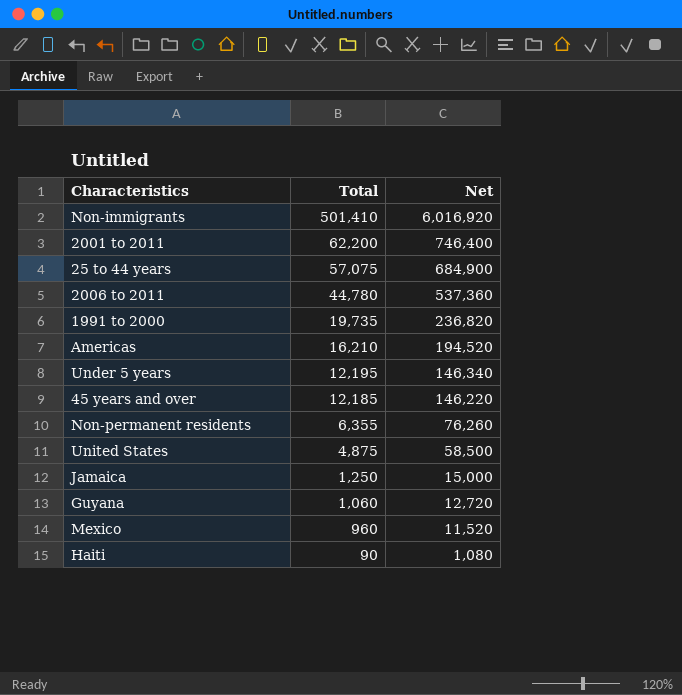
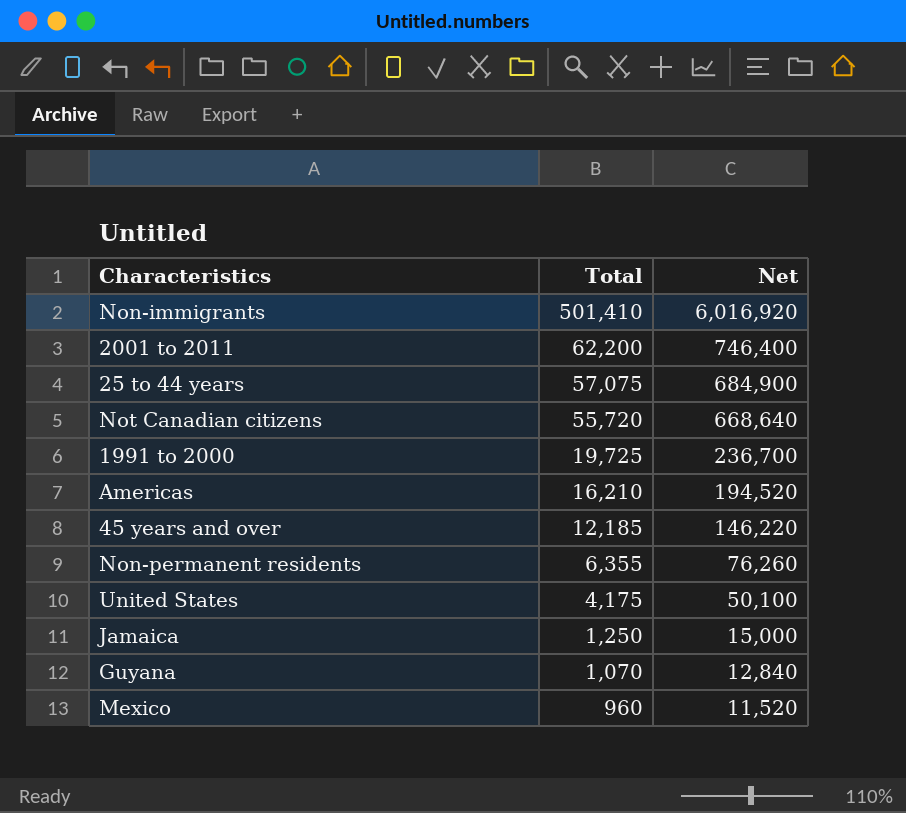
row 2006 to 2011: 44,780 | 537,360 -> none
row Under 5 years: 12,195 | 146,340 -> none
row Haiti: 90 | 1,080 -> none
row Not Canadian citizens: none -> 55,720 | 668,640
1991 to 2000 | Total: 19,735 -> 19,725
1991 to 2000 | Net: 236,820 -> 236,700
United States | Total: 4,875 -> 4,175
United States | Net: 58,500 -> 50,100
Guyana | Total: 1,060 -> 1,070
Guyana | Net: 12,720 -> 12,840

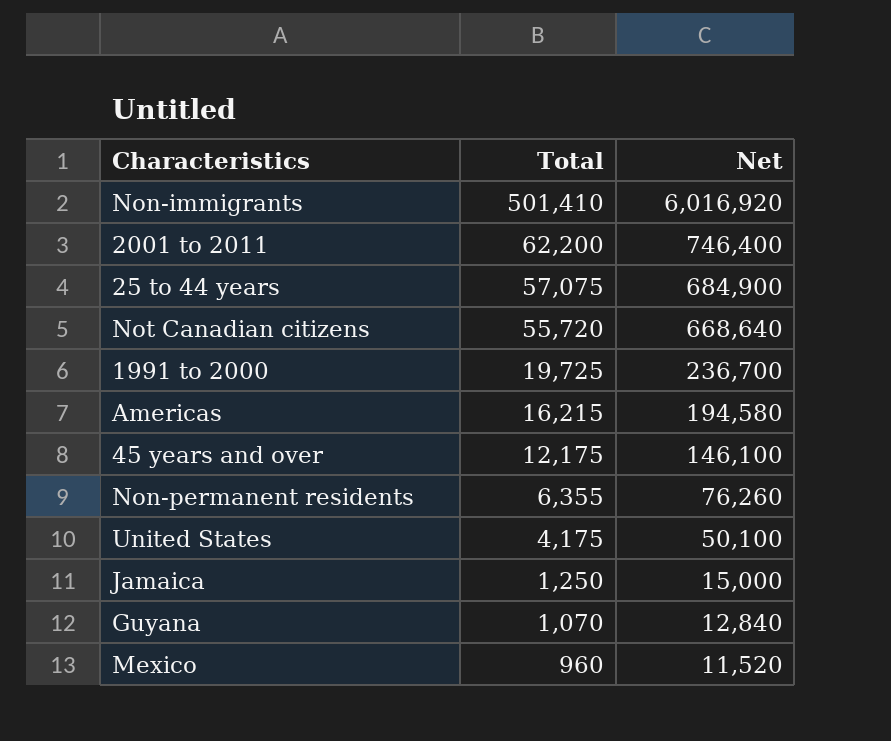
Americas | Total: 16,210 -> 16,215
Americas | Net: 194,520 -> 194,580
45 years and over | Total: 12,185 -> 12,175
45 years and over | Net: 146,220 -> 146,100

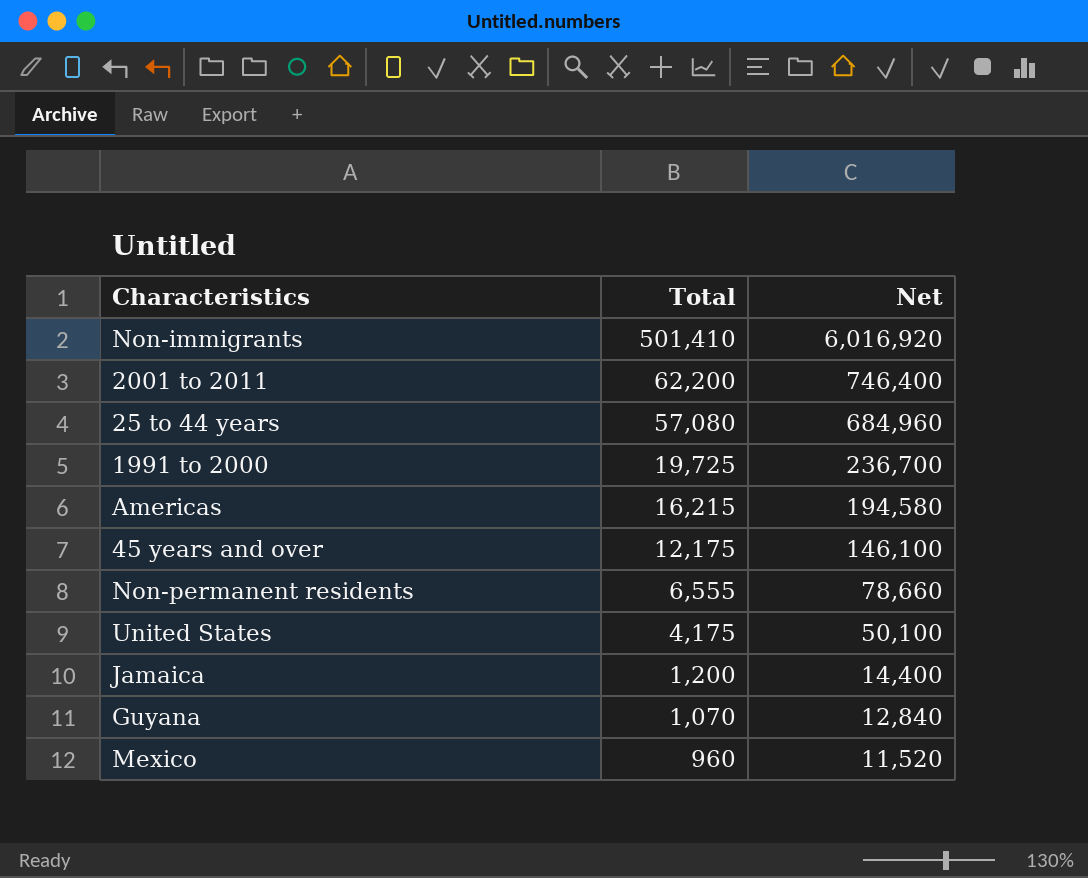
row Not Canadian citizens: 55,720 | 668,640 -> none
25 to 44 years | Total: 57,075 -> 57,080
25 to 44 years | Net: 684,900 -> 684,960
Non-permanent residents | Total: 6,355 -> 6,555
Non-permanent residents | Net: 76,260 -> 78,660
Jamaica | Total: 1,250 -> 1,200
Jamaica | Net: 15,000 -> 14,400

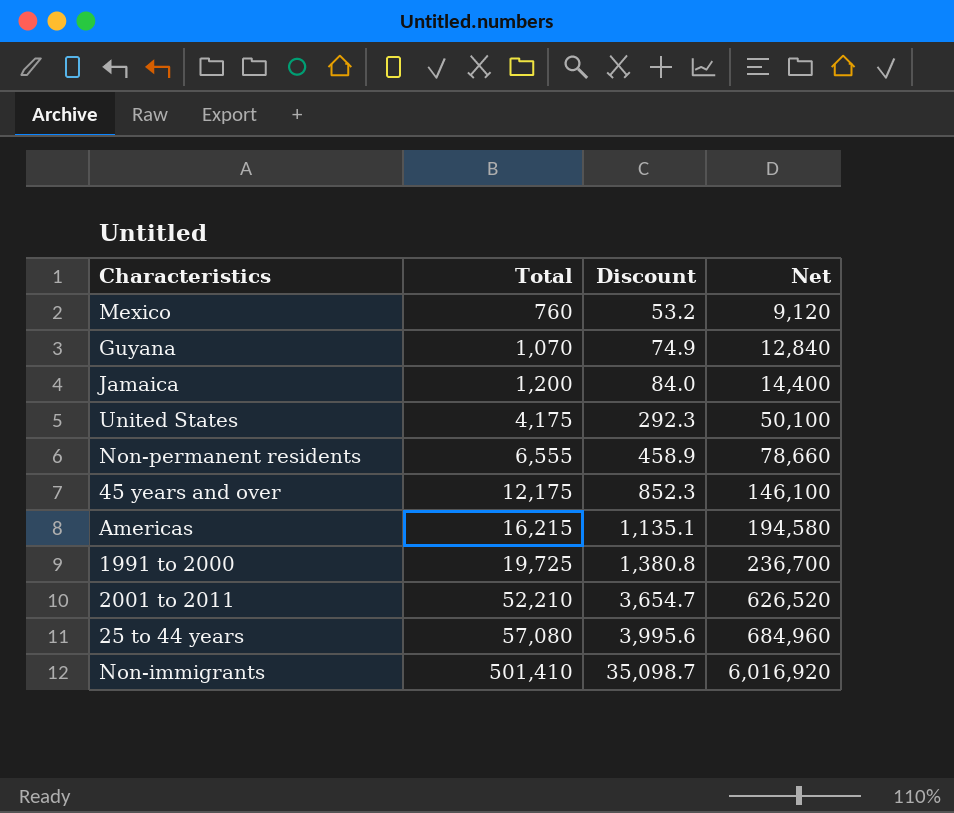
row order: Total descending -> Total ascending
column Discount | formula: none -> [Total] * 0.07
Mexico | Total: 960 -> 760
Mexico | Net: 11,520 -> 9,120
2001 to 2011 | Total: 62,200 -> 52,210
2001 to 2011 | Net: 746,400 -> 626,520

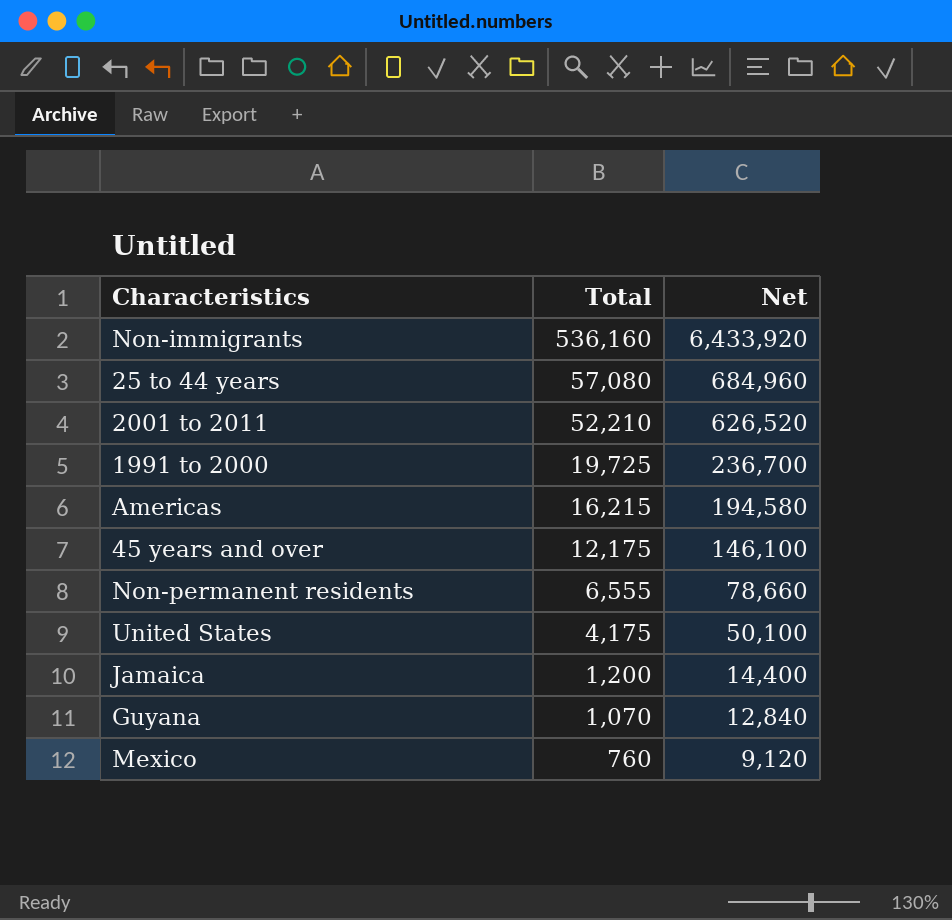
row order: Total ascending -> Total descending
column Discount | formula: [Total] * 0.07 -> none
Non-immigrants | Total: 501,410 -> 536,160
Non-immigrants | Net: 6,016,920 -> 6,433,920

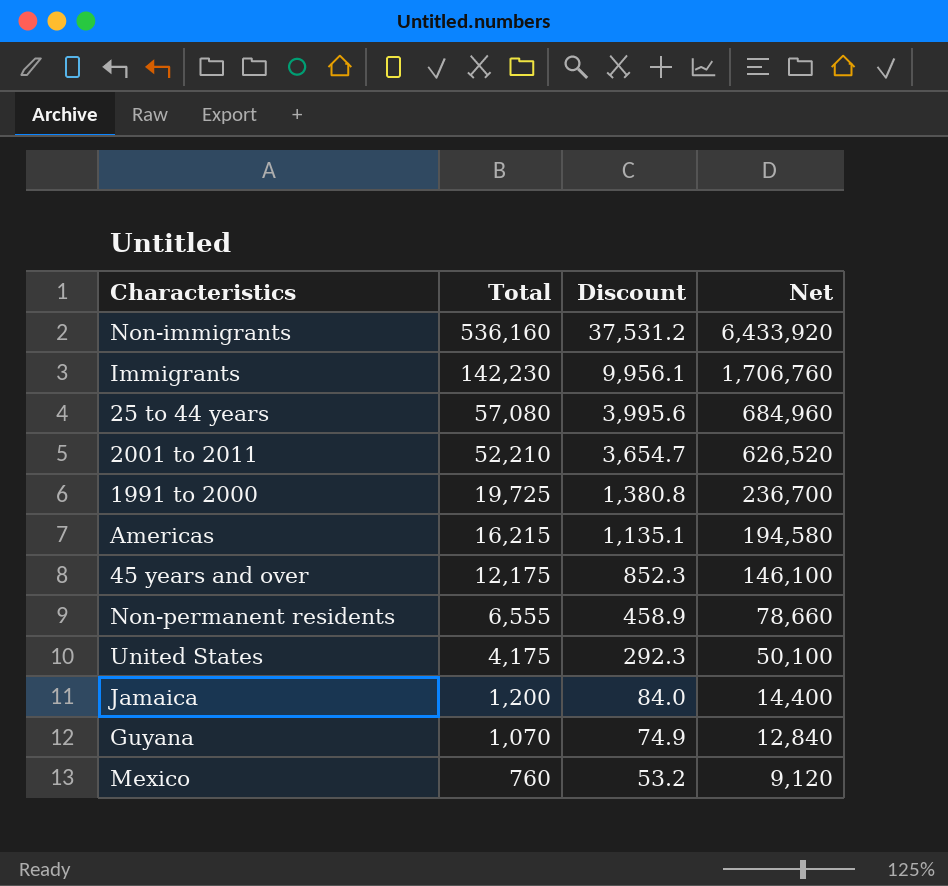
column Discount | formula: none -> [Total] * 0.07
row Immigrants: none -> 142,230 | 9,956.1 | 1,706,760

